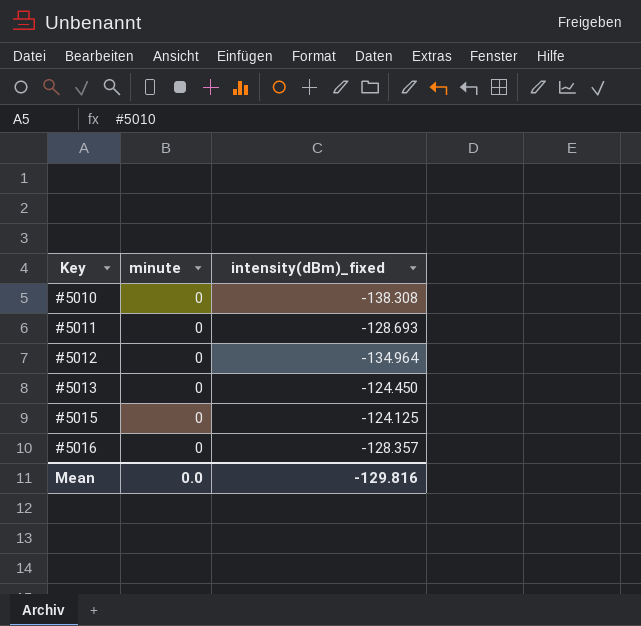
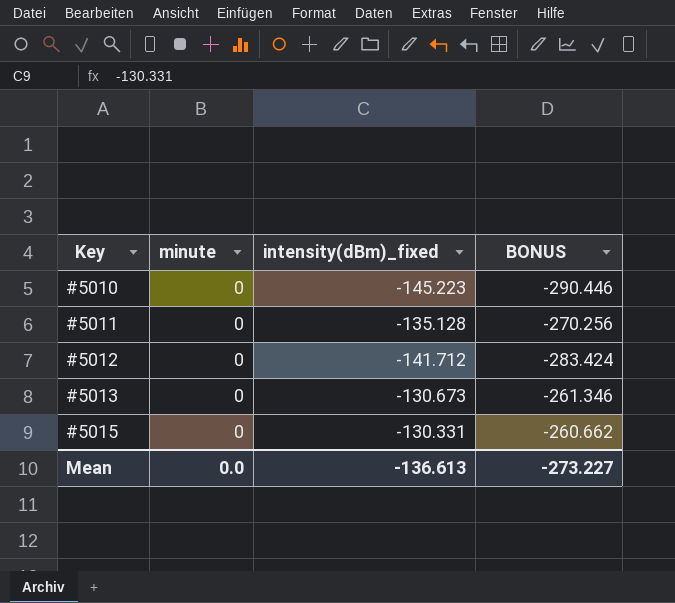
column BONUS | formula: none -> [intensity(dBm)_fixed] * 2
row #5016: 0 | -128.357 -> none
#5010 | intensity(dBm)_fixed: -138.308 -> -145.223
#5011 | intensity(dBm)_fixed: -128.693 -> -135.128
#5012 | intensity(dBm)_fixed: -134.964 -> -141.712
#5013 | intensity(dBm)_fixed: -124.450 -> -130.673
#5015 | intensity(dBm)_fixed: -124.125 -> -130.331
Mean | intensity(dBm)_fixed: -129.816 -> -136.613

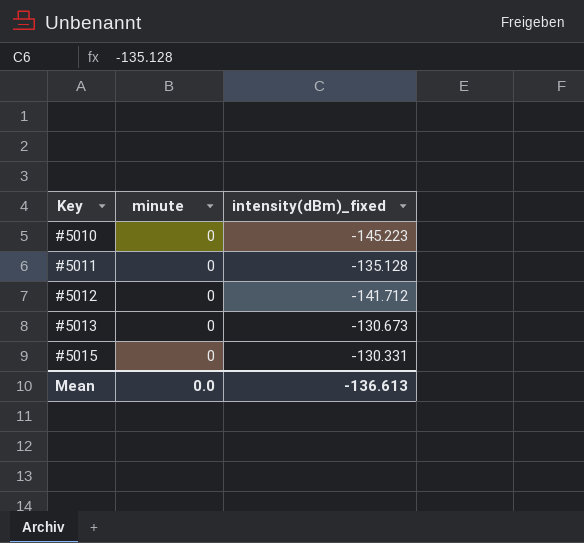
column BONUS | formula: [intensity(dBm)_fixed] * 2 -> none

